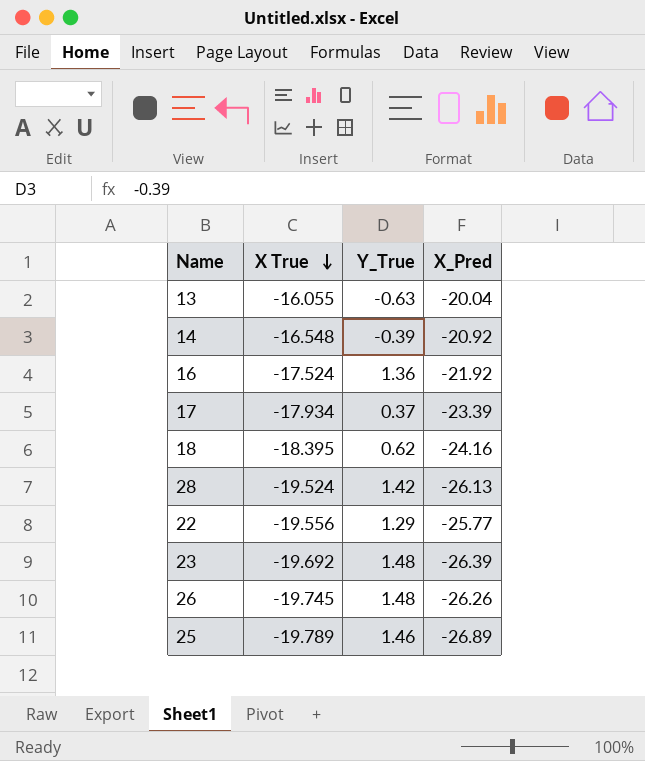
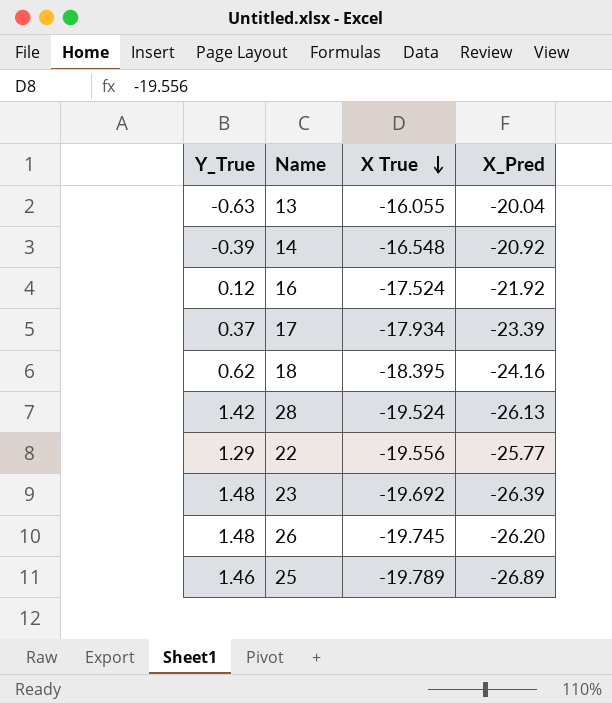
column Y_True | position: 3 -> 1
16 | Y_True: 1.36 -> 0.12
26 | X_Pred: -26.26 -> -26.20

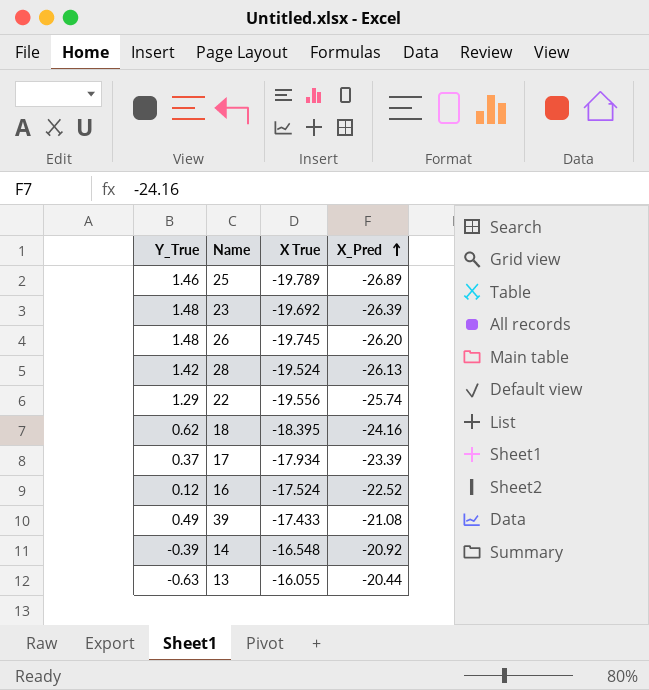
row order: X True descending -> X_Pred ascending
22 | X_Pred: -25.77 -> -25.74
16 | X_Pred: -21.92 -> -22.52
row 39: none -> 0.49 | -17.433 | -21.08
13 | X_Pred: -20.04 -> -20.44

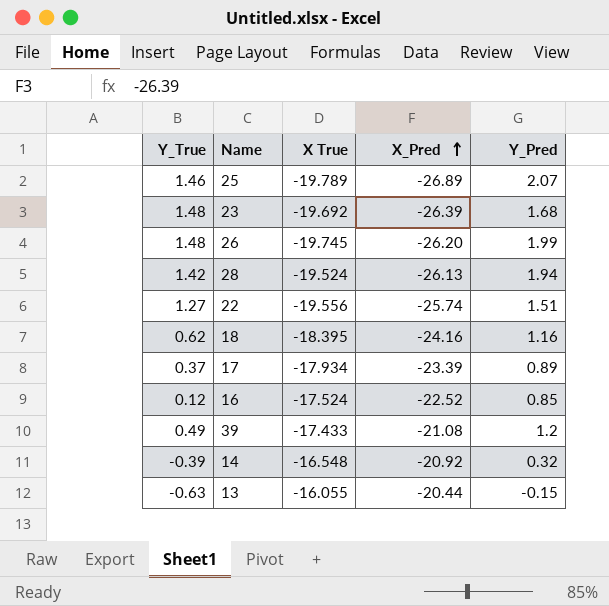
column Y_Pred | position: none -> 5
22 | Y_True: 1.29 -> 1.27

